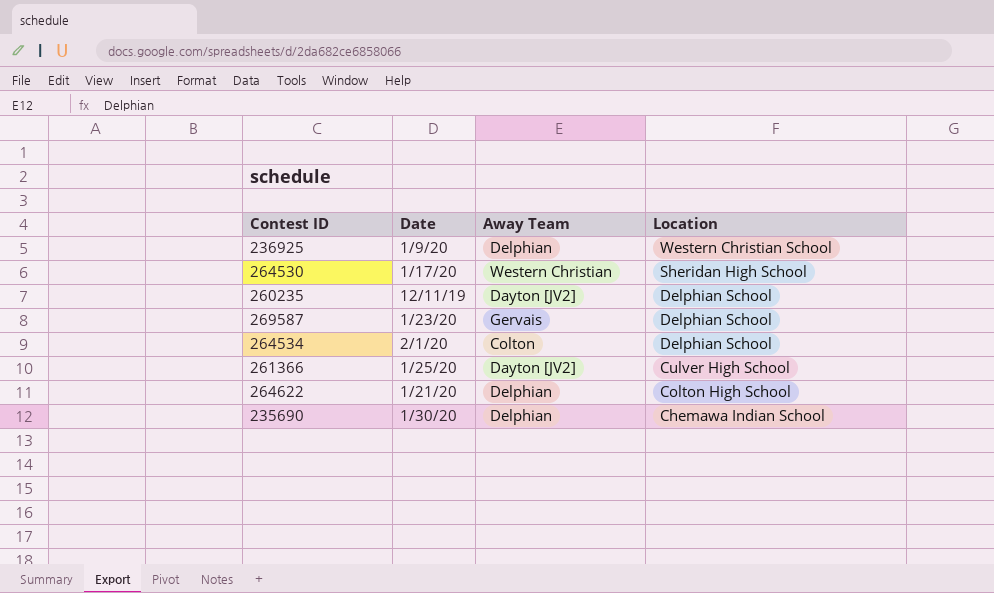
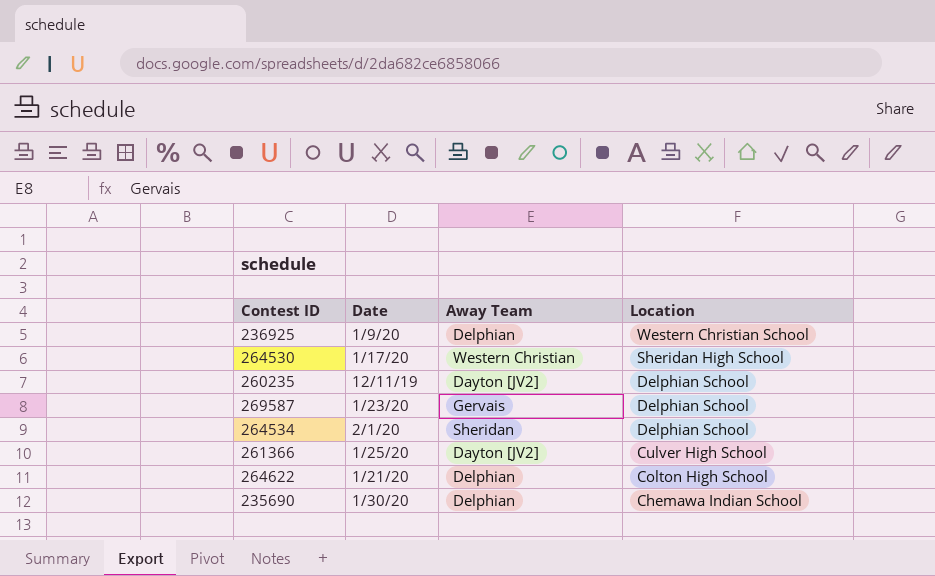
264534 | Away Team: Colton -> Sheridan

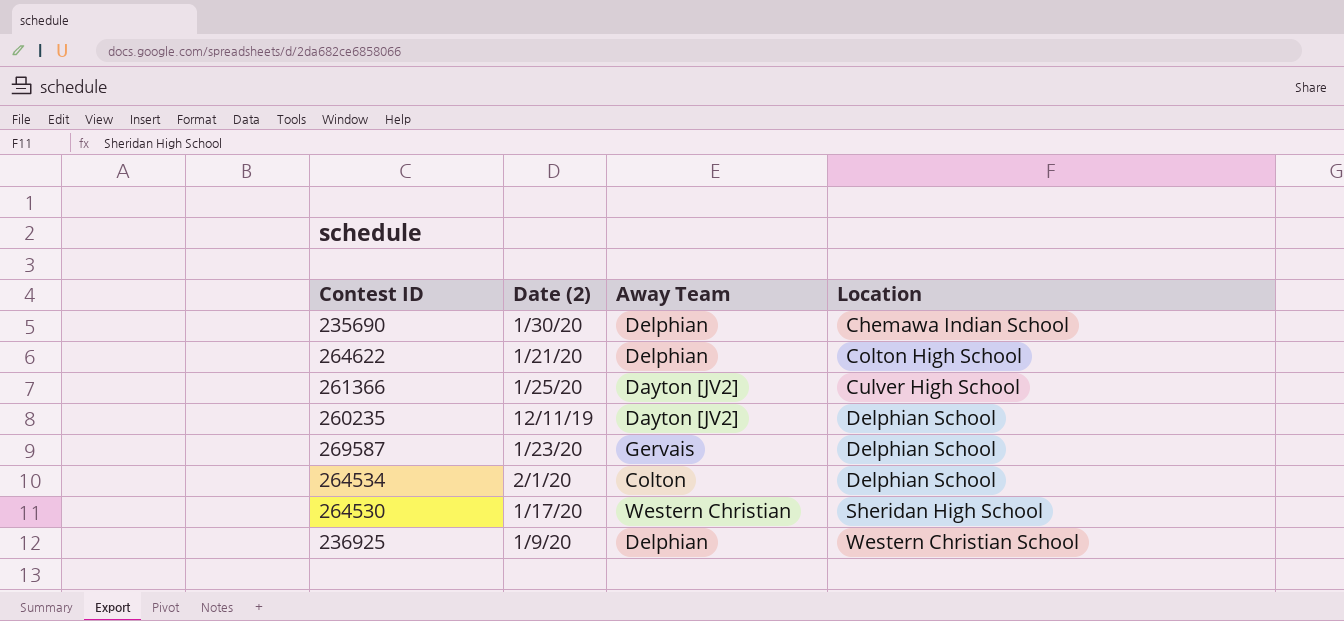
row order: Location descending -> Location ascending
column name: Date -> Date (2)
264534 | Away Team: Sheridan -> Colton

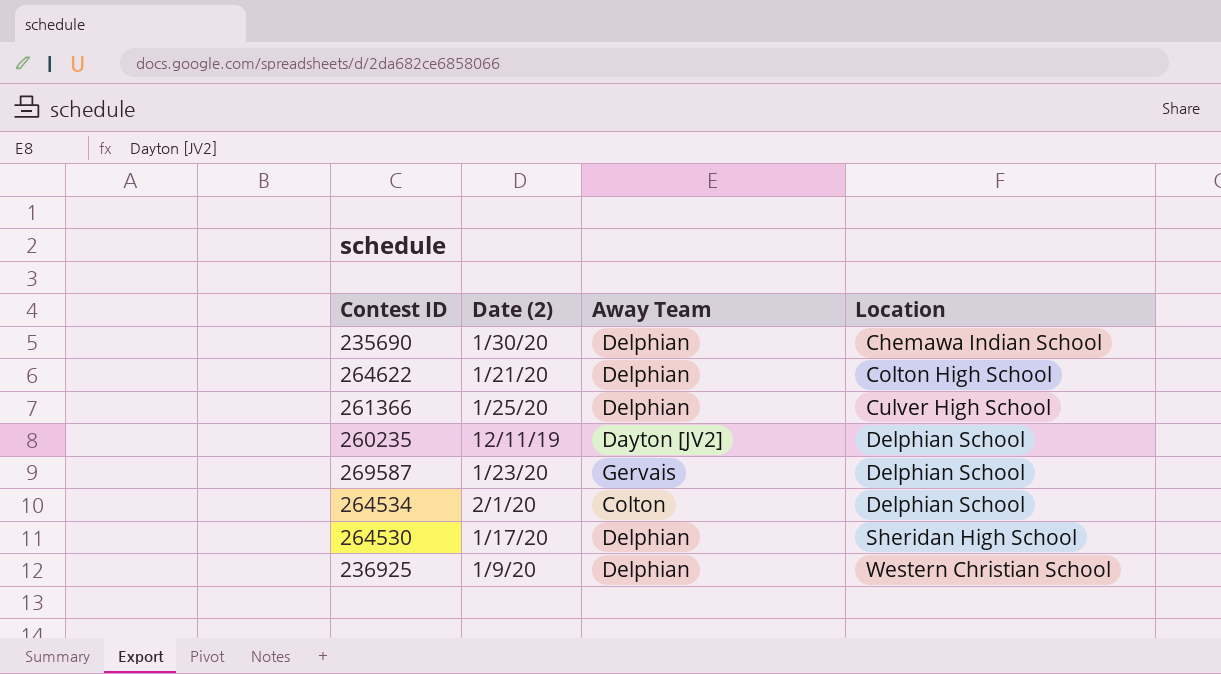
261366 | Away Team: Dayton [JV2] -> Delphian
264530 | Away Team: Western Christian -> Delphian

